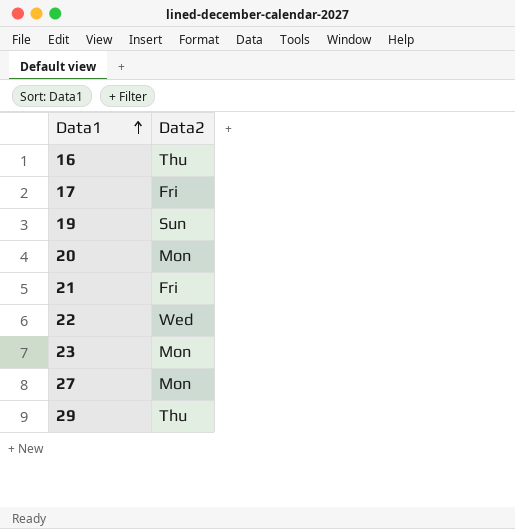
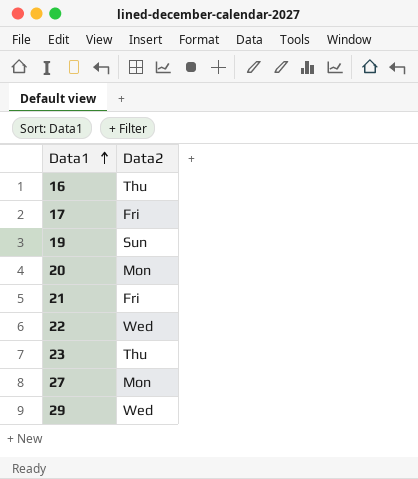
23 | Data2: Mon -> Thu
29 | Data2: Thu -> Wed

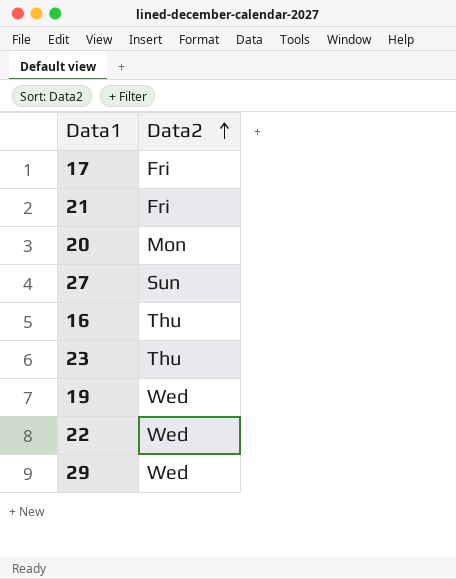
row order: Data1 ascending -> Data2 ascending
27 | Data2: Mon -> Sun
19 | Data2: Sun -> Wed

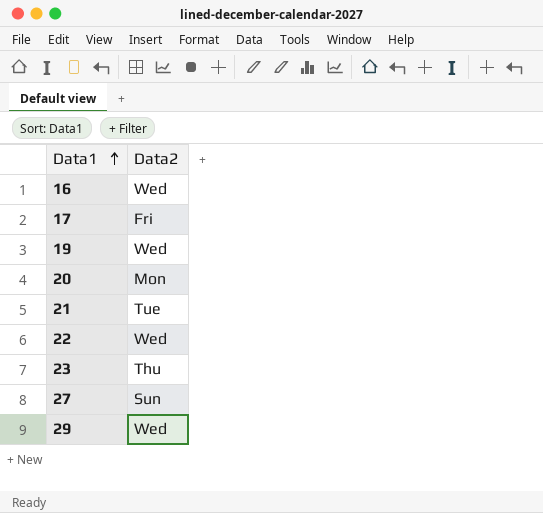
row order: Data2 ascending -> Data1 ascending
16 | Data2: Thu -> Wed
21 | Data2: Fri -> Tue

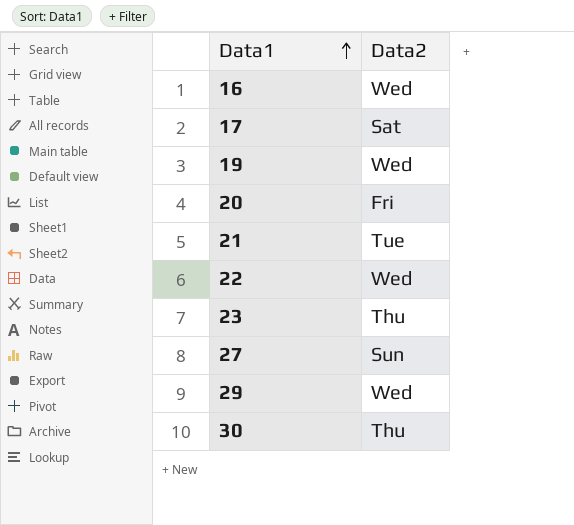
17 | Data2: Fri -> Sat
20 | Data2: Mon -> Fri
row 30: none -> Thu

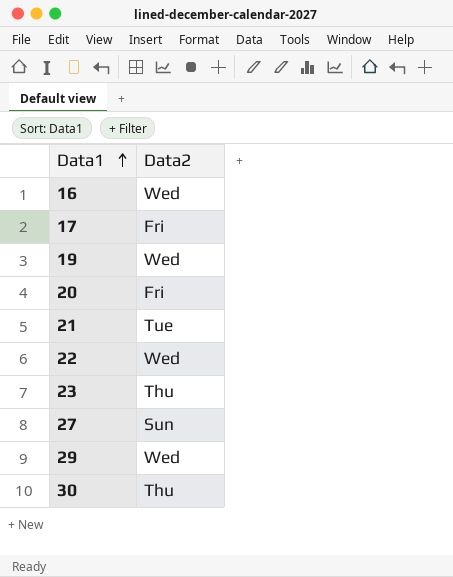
17 | Data2: Sat -> Fri

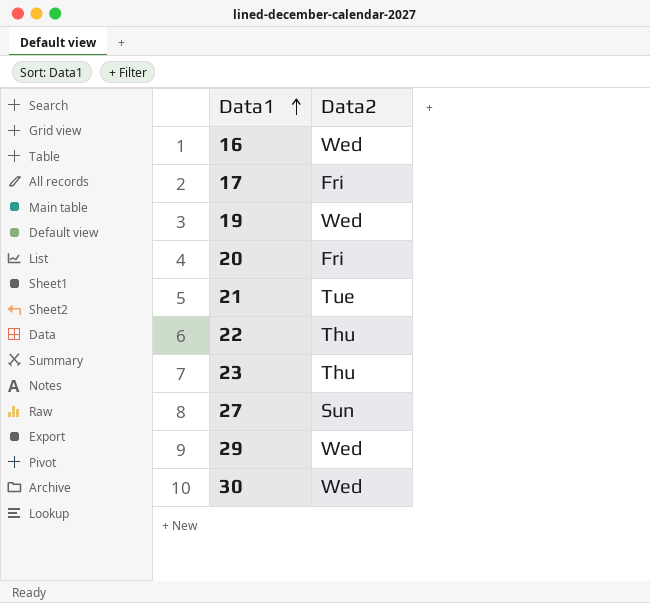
22 | Data2: Wed -> Thu
30 | Data2: Thu -> Wed

